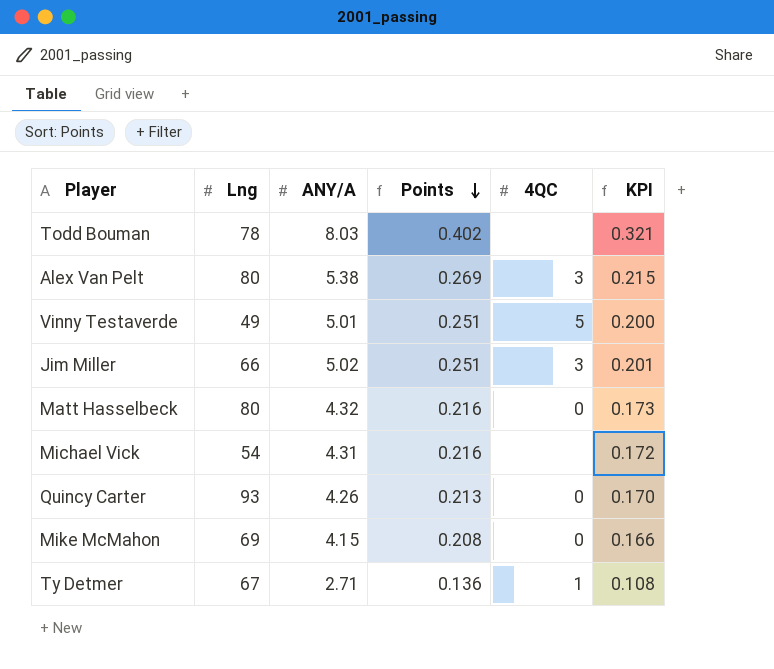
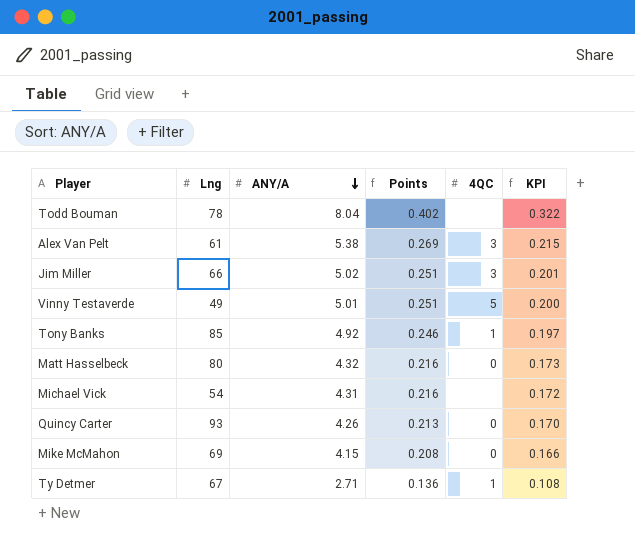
row order: Points descending -> ANY/A descending
Todd Bouman | ANY/A: 8.03 -> 8.04
Todd Bouman | KPI: 0.321 -> 0.322
Alex Van Pelt | Lng: 80 -> 61
row Tony Banks: none -> 85 | 4.92 | 0.246 | 1 | 0.197

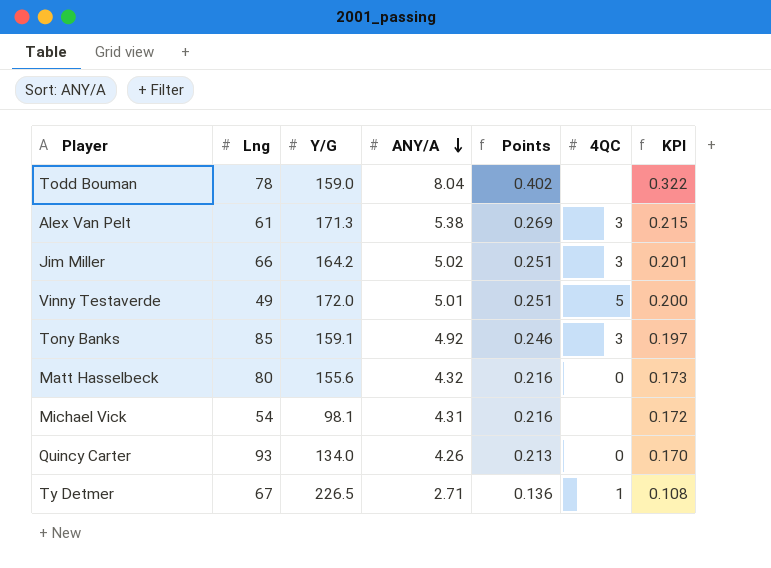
column Y/G | position: none -> 3
row Mike McMahon: 69 | 4.15 | 0.208 | 0 | 0.166 -> none
Tony Banks | 4QC: 1 -> 3

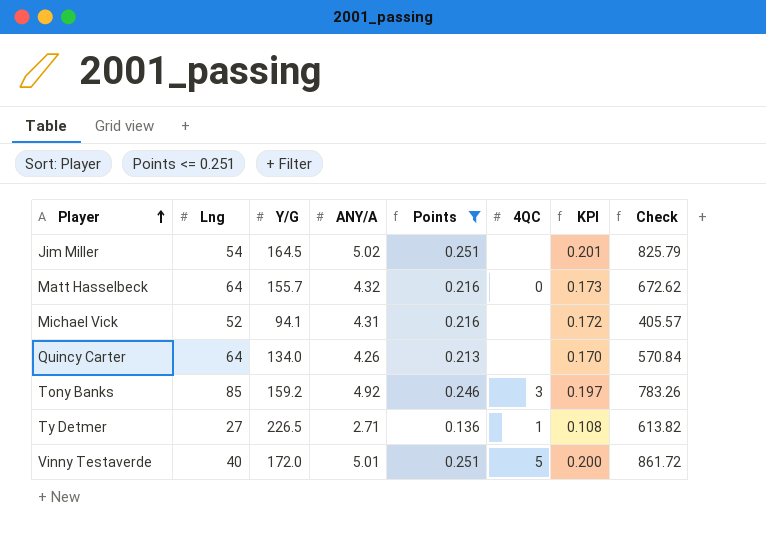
filter: none -> Points <= 0.251
row order: ANY/A descending -> Player ascending
column Check | formula: none -> [Y/G] * [ANY/A]
Jim Miller | Lng: 66 -> 54
Jim Miller | Y/G: 164.2 -> 164.5
Jim Miller | 4QC: 3 -> none
Matt Hasselbeck | Lng: 80 -> 64
Matt Hasselbeck | Y/G: 155.6 -> 155.7
Michael Vick | Lng: 54 -> 52
Michael Vick | Y/G: 98.1 -> 94.1
Quincy Carter | Lng: 93 -> 64
Quincy Carter | 4QC: 0 -> none
Tony Banks | Y/G: 159.1 -> 159.2
Ty Detmer | Lng: 67 -> 27
Vinny Testaverde | Lng: 49 -> 40

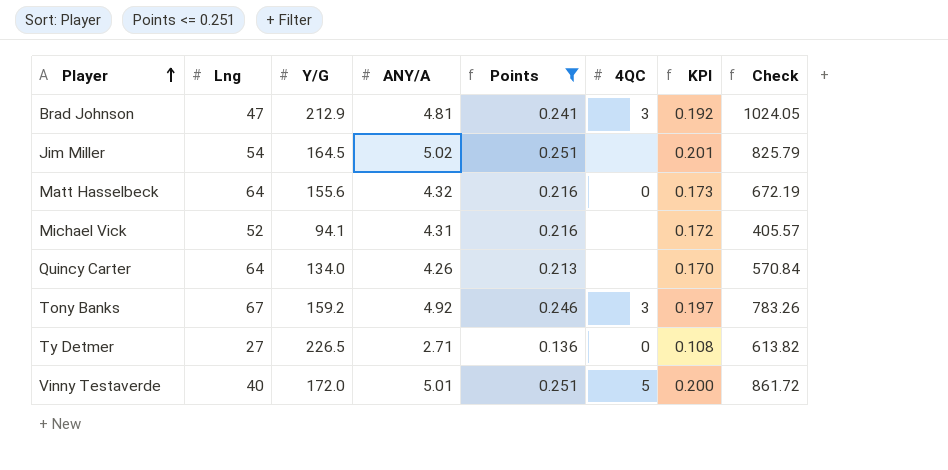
row Brad Johnson: none -> 47 | 212.9 | 4.81 | 0.241 | 3 | 0.192 | 1024.05
Matt Hasselbeck | Y/G: 155.7 -> 155.6
Matt Hasselbeck | Check: 672.62 -> 672.19
Tony Banks | Lng: 85 -> 67
Ty Detmer | 4QC: 1 -> 0

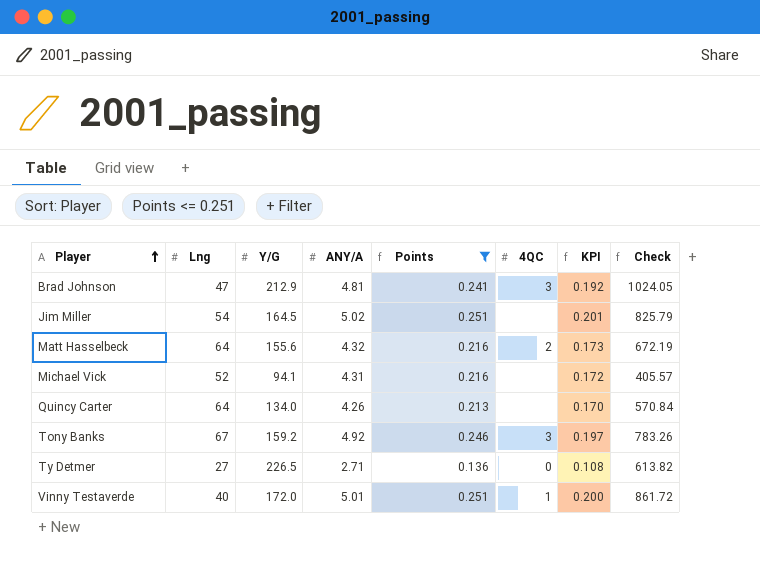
Matt Hasselbeck | 4QC: 0 -> 2
Vinny Testaverde | 4QC: 5 -> 1

